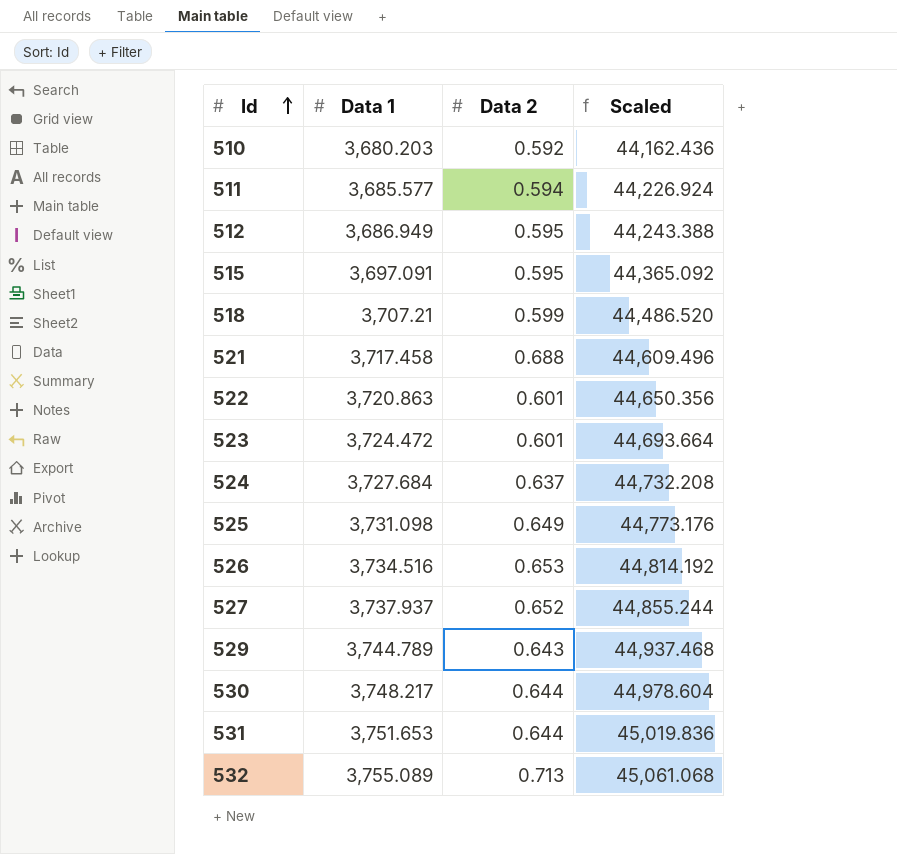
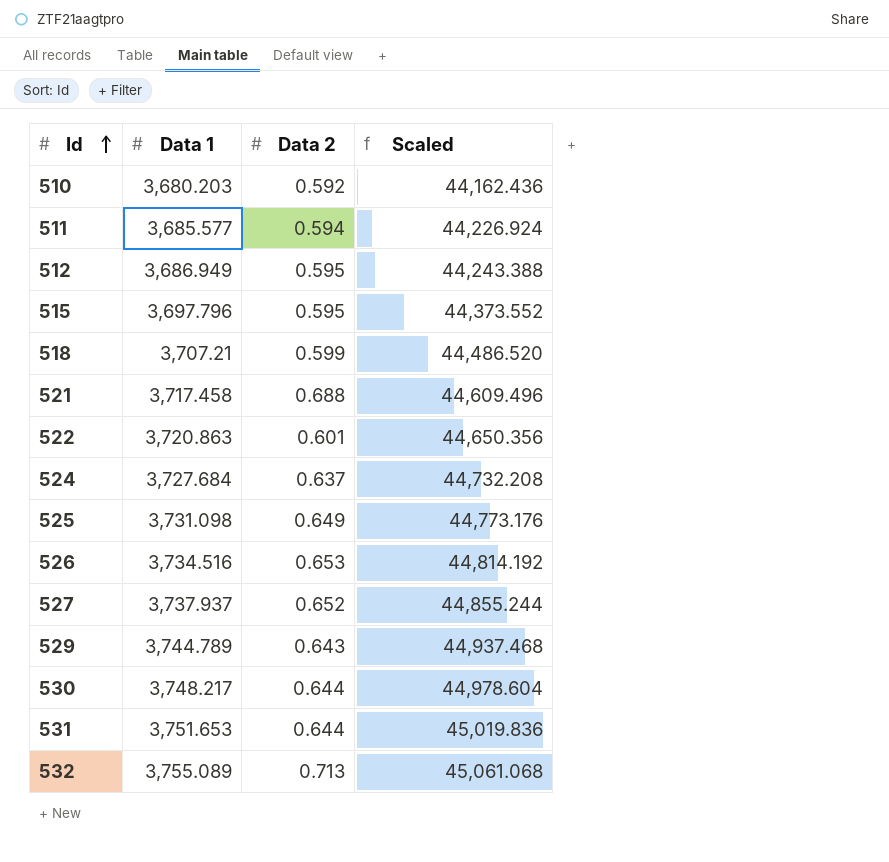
row 523: 3,724.472 | 0.601 | 44,693.664 -> none
515 | Data 1: 3,697.091 -> 3,697.796
515 | Scaled: 44,365.092 -> 44,373.552

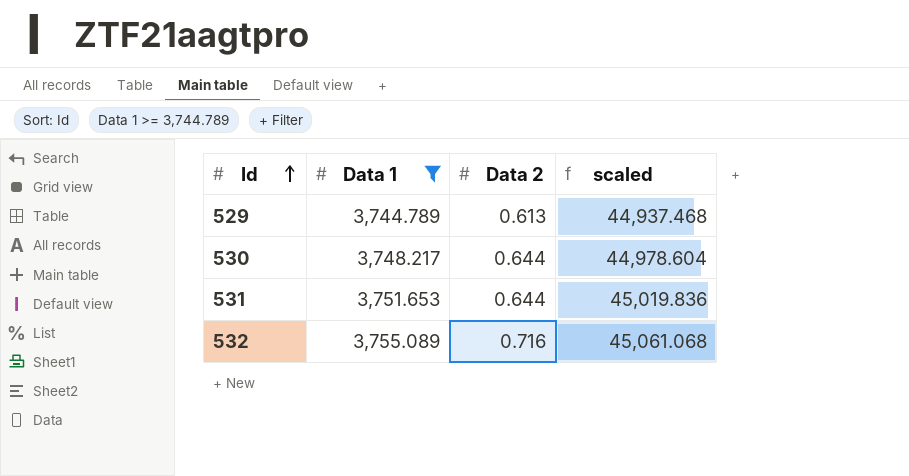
filter: none -> Data 1 >= 3,744.789
column name: Scaled -> scaled
529 | Data 2: 0.643 -> 0.613
532 | Data 2: 0.713 -> 0.716

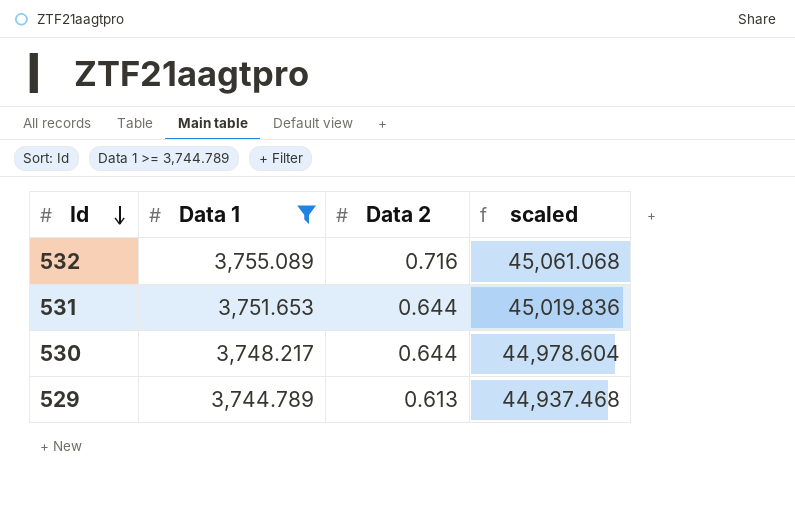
row order: Id ascending -> Id descending

